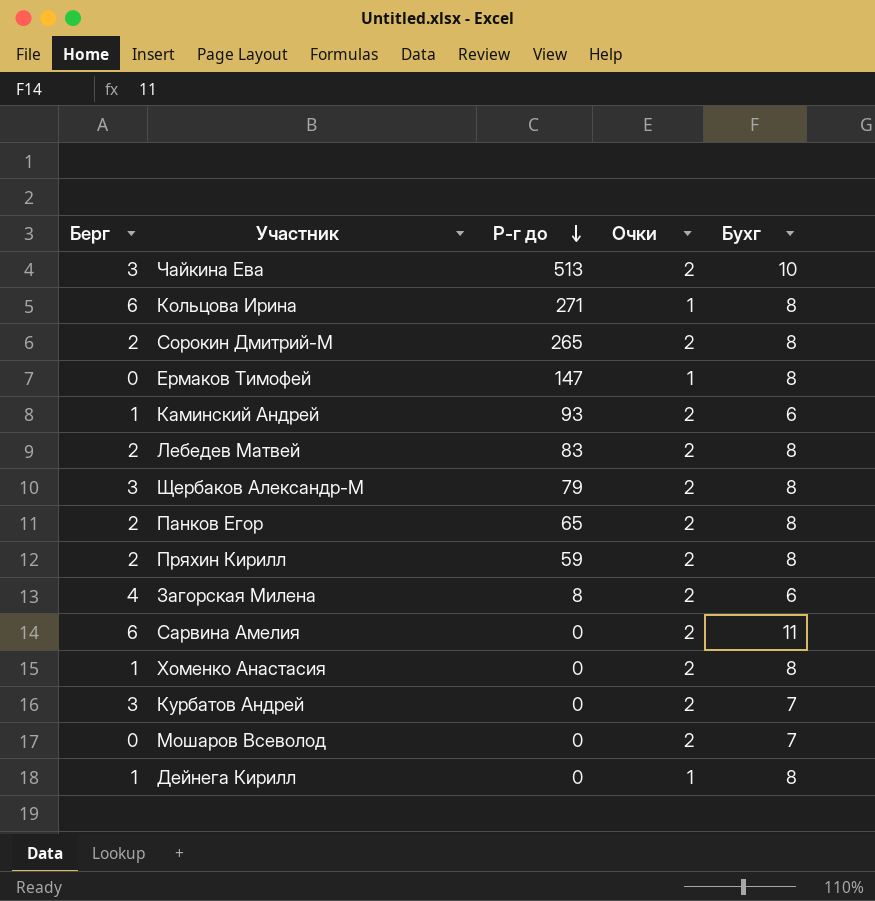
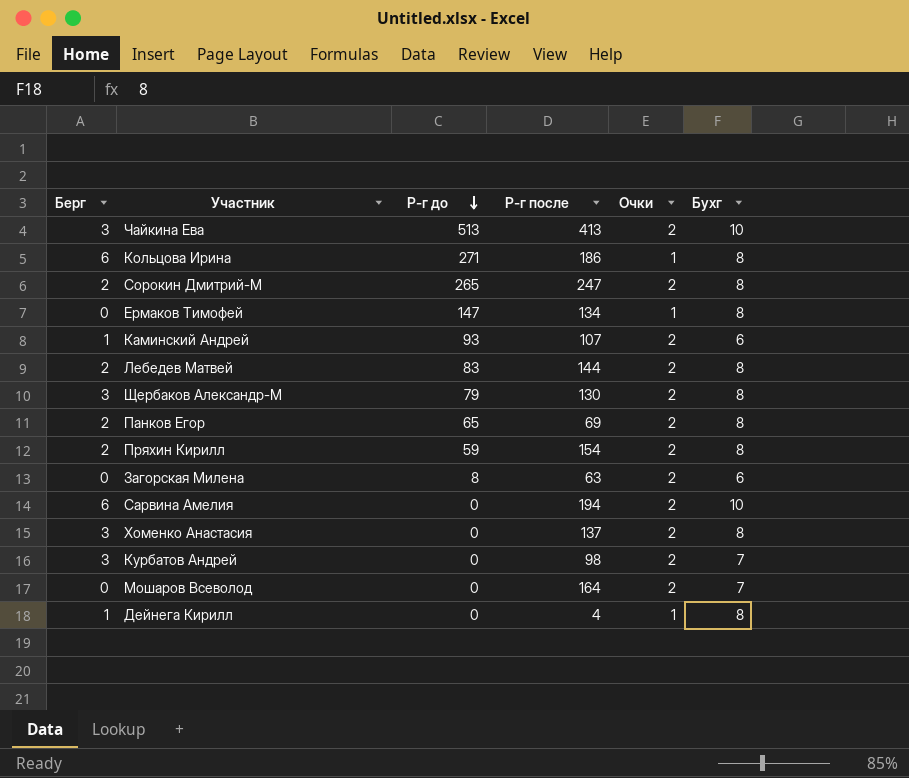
column Р-г после | position: none -> 4
Загорская Милена | Берг: 4 -> 0
Сарвина Амелия | Бухг: 11 -> 10
Хоменко Анастасия | Берг: 1 -> 3

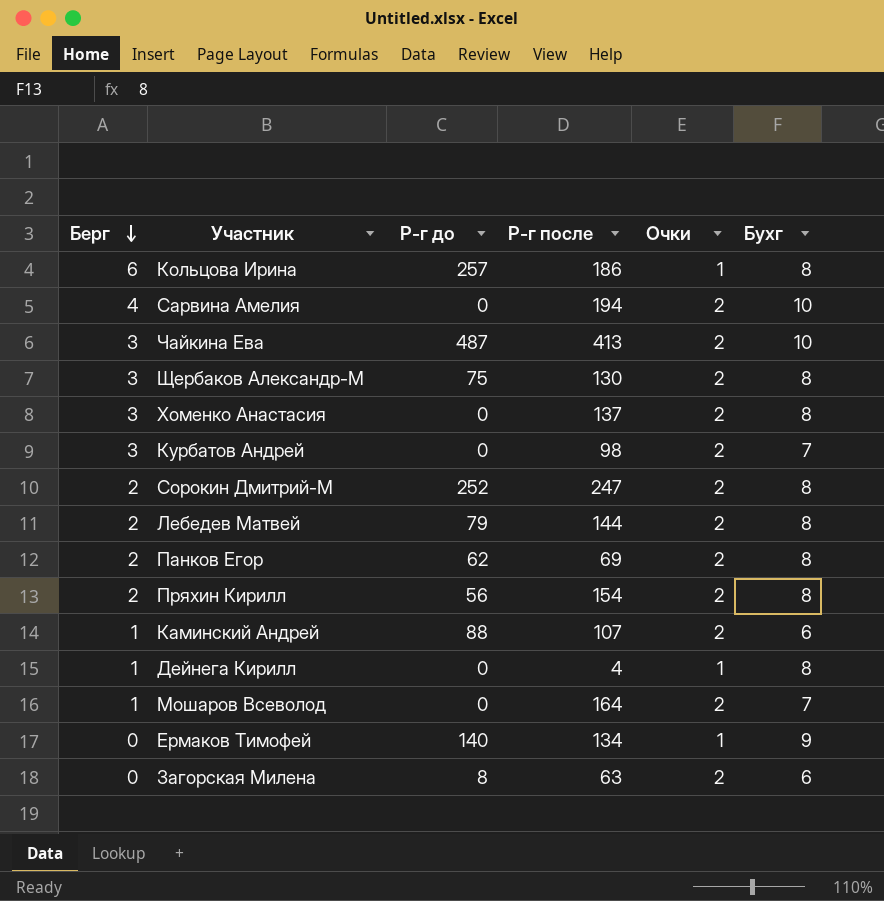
row order: Р-г до descending -> Берг descending
Кольцова Ирина | Р-г до: 271 -> 257
Сарвина Амелия | Берг: 6 -> 4
Чайкина Ева | Р-г до: 513 -> 487
Щербаков Александр-М | Р-г до: 79 -> 75
Сорокин Дмитрий-М | Р-г до: 265 -> 252
Лебедев Матвей | Р-г до: 83 -> 79
Панков Егор | Р-г до: 65 -> 62
Пряхин Кирилл | Р-г до: 59 -> 56
Каминский Андрей | Р-г до: 93 -> 88
Мошаров Всеволод | Берг: 0 -> 1
Ермаков Тимофей | Р-г до: 147 -> 140
Ермаков Тимофей | Бухг: 8 -> 9

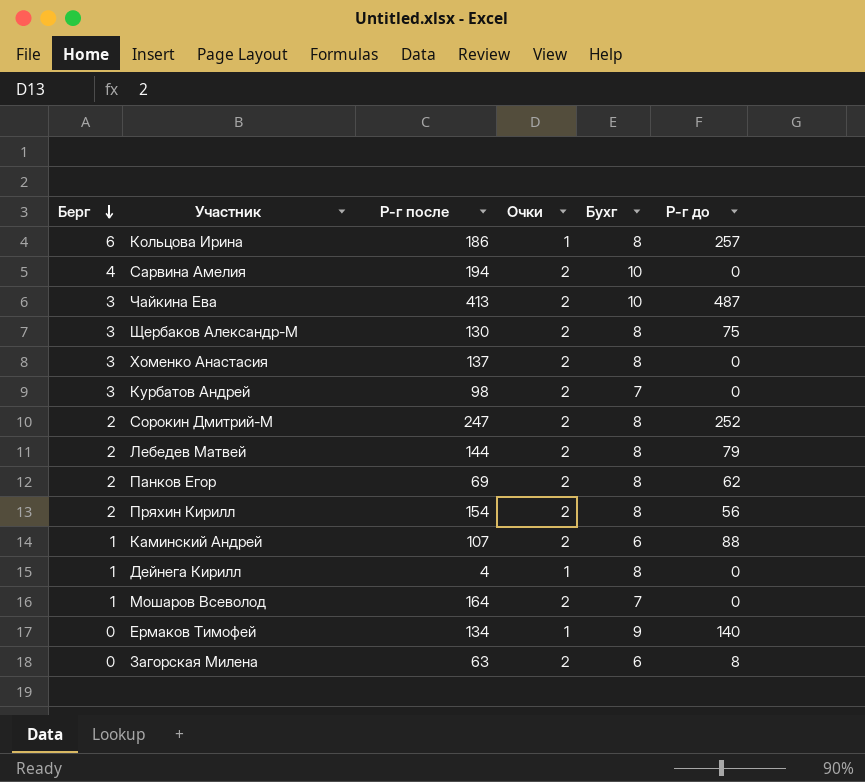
column Р-г до | position: 3 -> 6

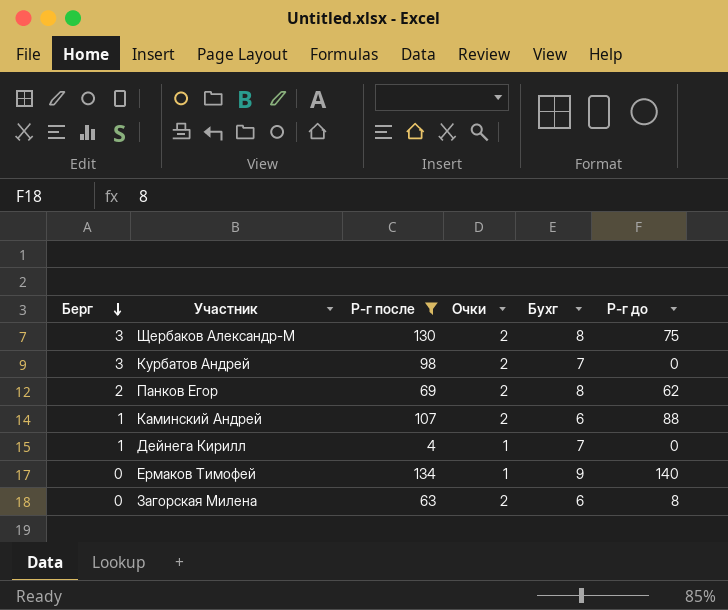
filter: none -> Р-г после <= 134
Дейнега Кирилл | Бухг: 8 -> 7

